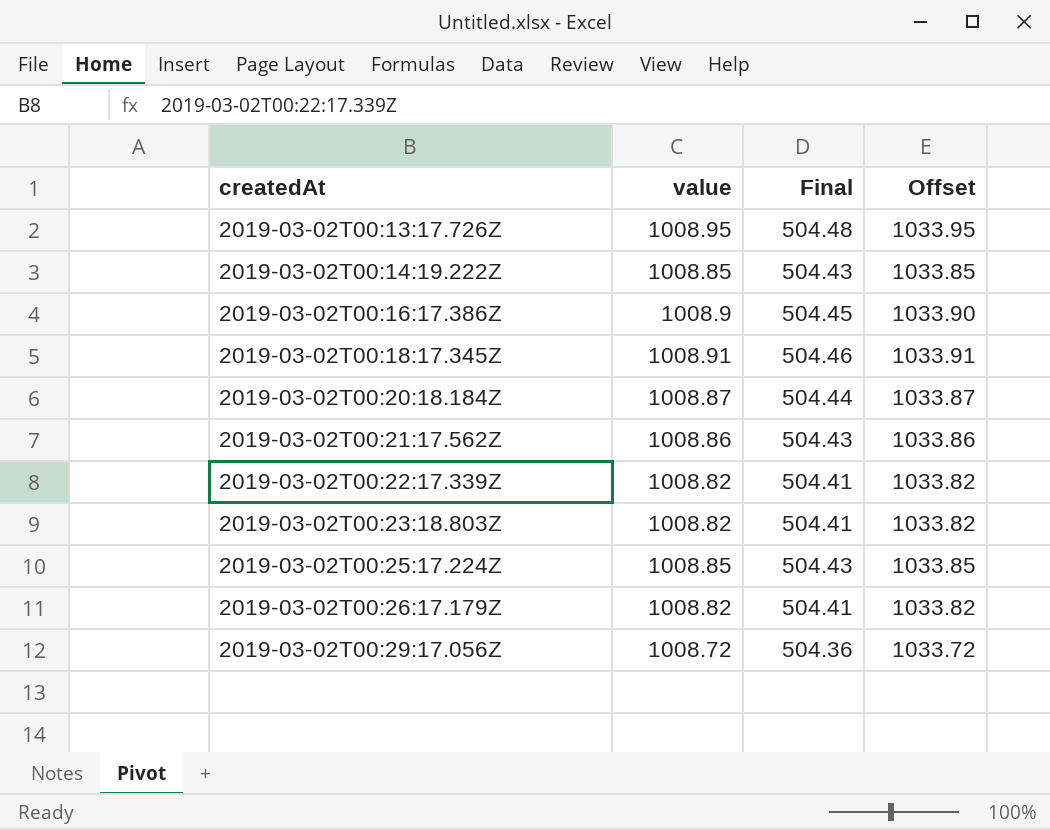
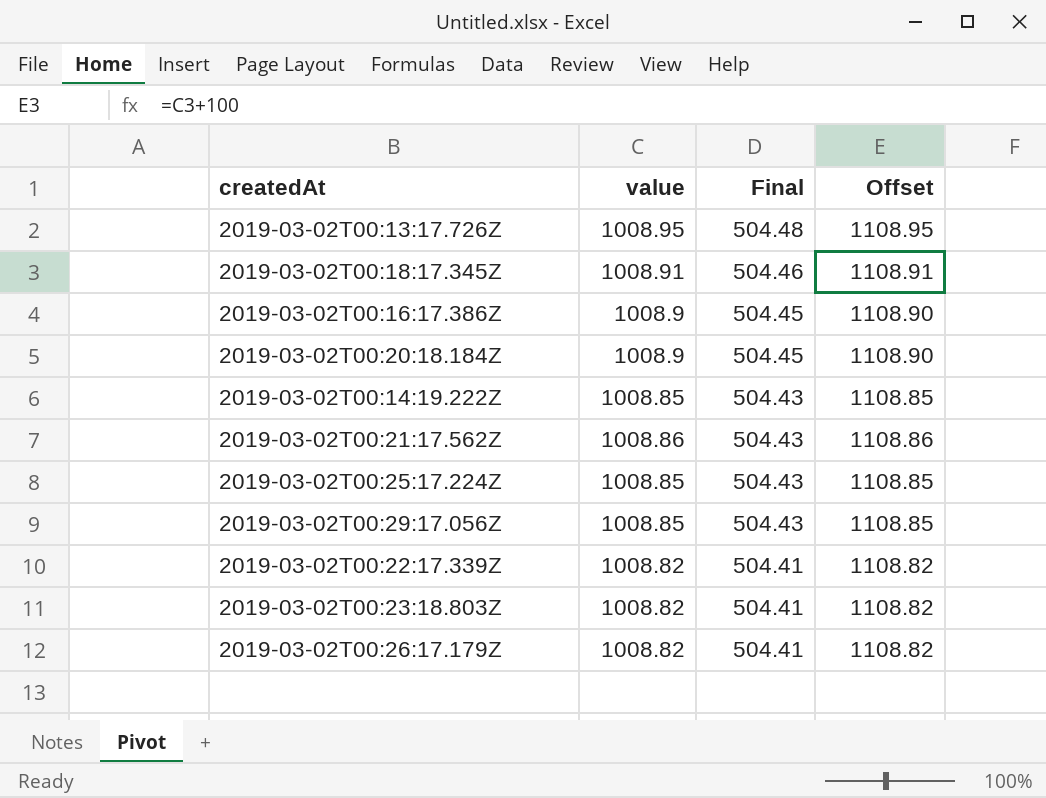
row order: createdAt ascending -> Final descending
column Offset | formula: [value] + 25 -> [value] + 100
2019-03-02T00:20:18.184Z | value: 1008.87 -> 1008.9
2019-03-02T00:20:18.184Z | Final: 504.44 -> 504.45
2019-03-02T00:29:17.056Z | value: 1008.72 -> 1008.85
2019-03-02T00:29:17.056Z | Final: 504.36 -> 504.43

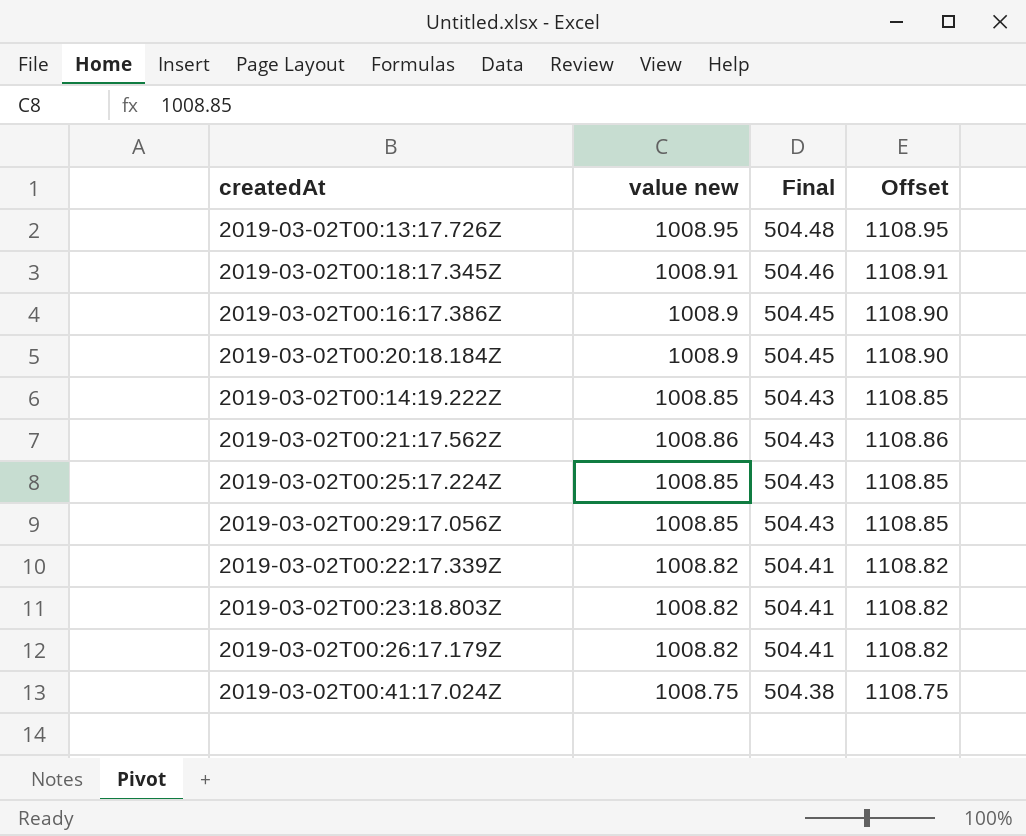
column name: value -> value new
row 2019-03-02T00:41:17.024Z: none -> 1008.75 | 504.38 | 1108.75

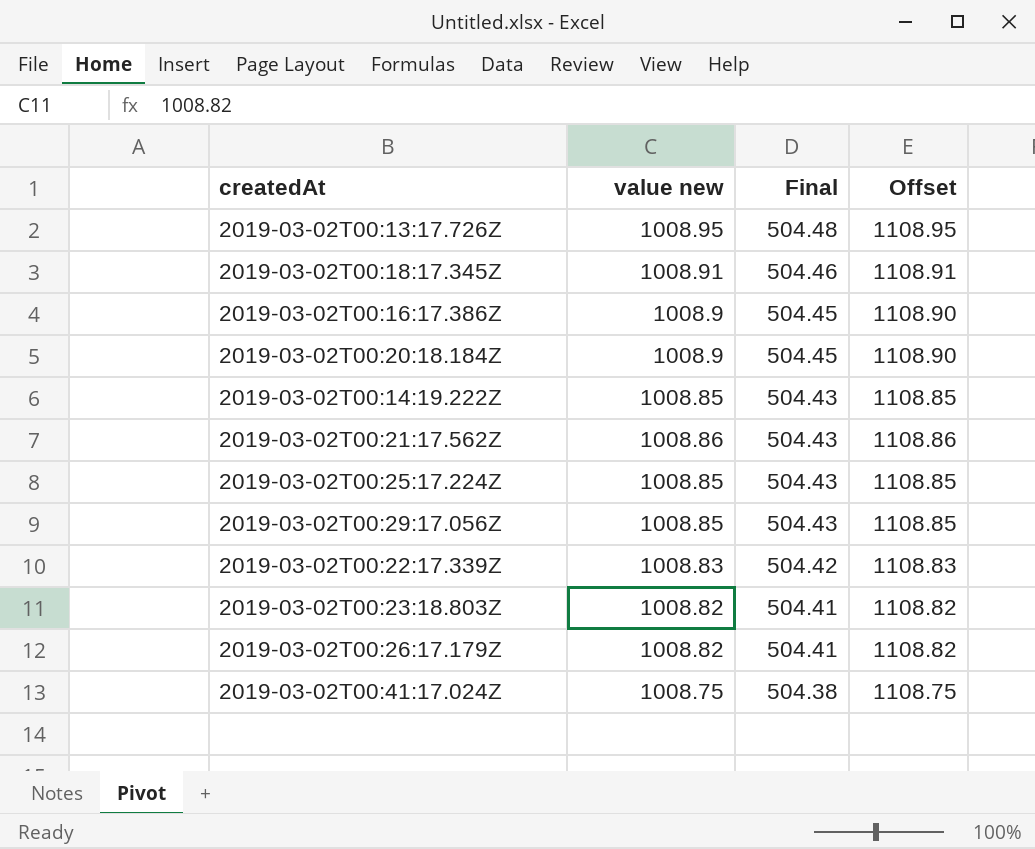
2019-03-02T00:22:17.339Z | value new: 1008.82 -> 1008.83
2019-03-02T00:22:17.339Z | Final: 504.41 -> 504.42
2019-03-02T00:22:17.339Z | Offset: 1108.82 -> 1108.83

